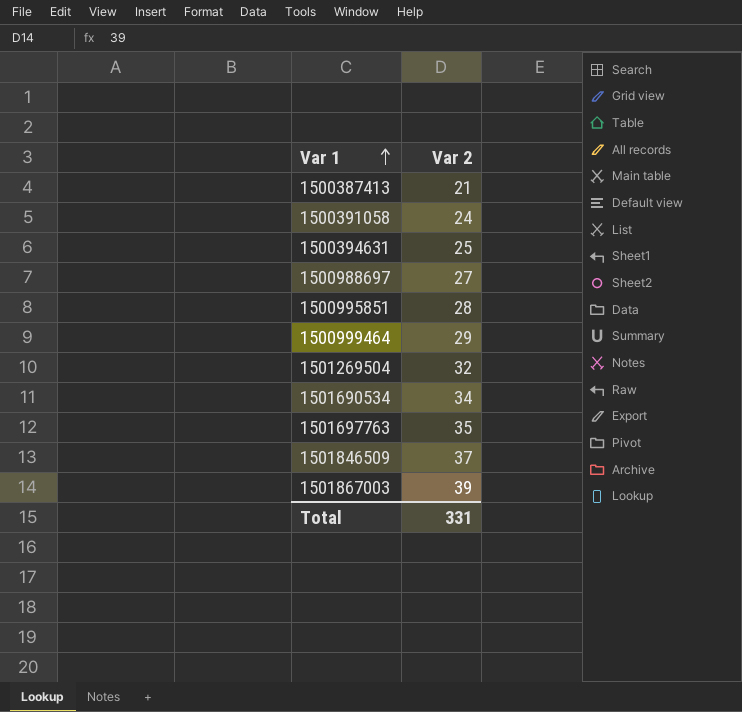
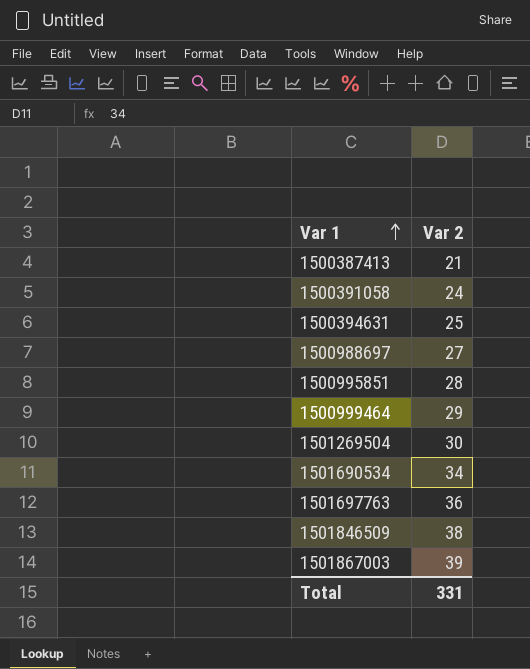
1501269504 | Var 2: 32 -> 30
1501697763 | Var 2: 35 -> 36
1501846509 | Var 2: 37 -> 38

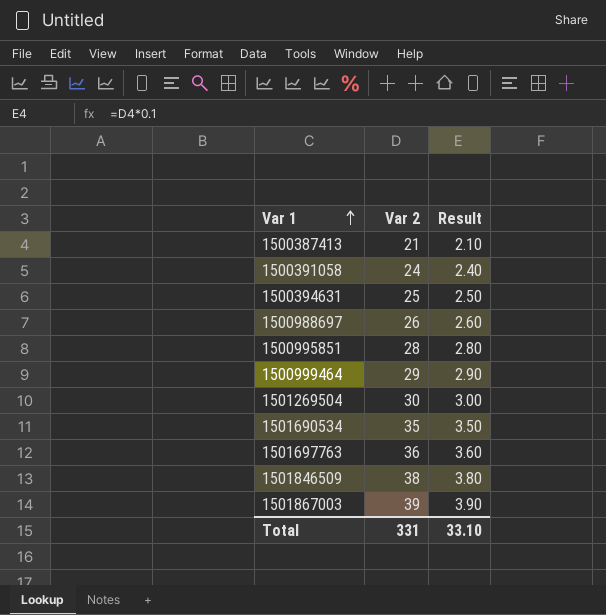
column Result | formula: none -> [Var 2] * 0.1
1500988697 | Var 2: 27 -> 26
1501690534 | Var 2: 34 -> 35

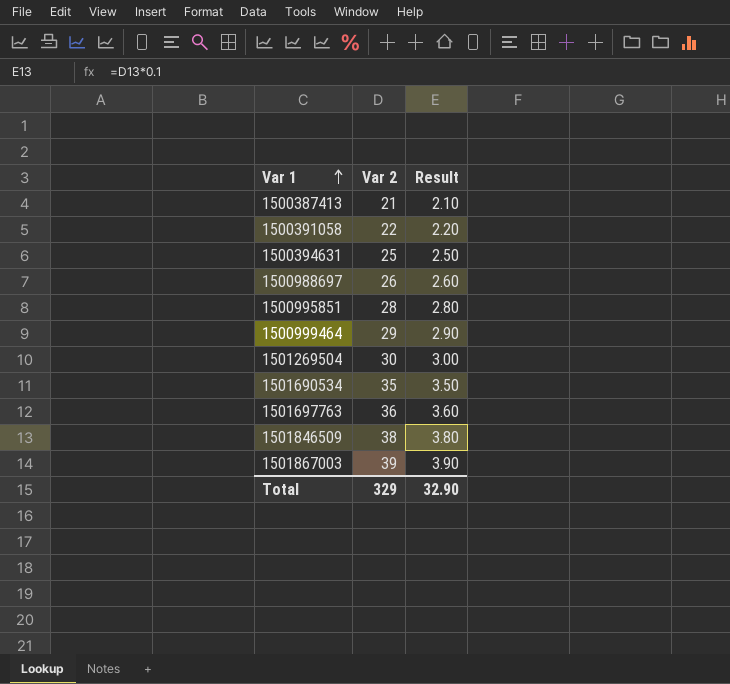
1500391058 | Var 2: 24 -> 22
1500391058 | Result: 2.40 -> 2.20
Total | Var 2: 331 -> 329
Total | Result: 33.10 -> 32.90

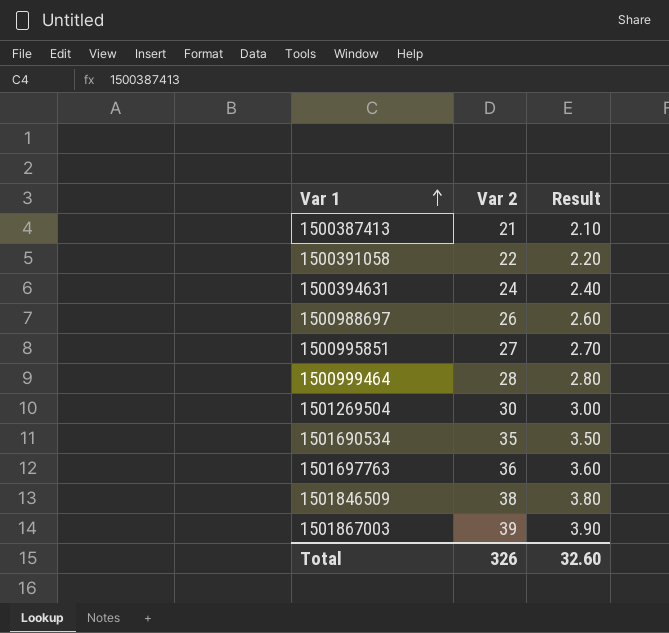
1500394631 | Var 2: 25 -> 24
1500394631 | Result: 2.50 -> 2.40
1500995851 | Var 2: 28 -> 27
1500995851 | Result: 2.80 -> 2.70
1500999464 | Var 2: 29 -> 28
1500999464 | Result: 2.90 -> 2.80
Total | Var 2: 329 -> 326
Total | Result: 32.90 -> 32.60

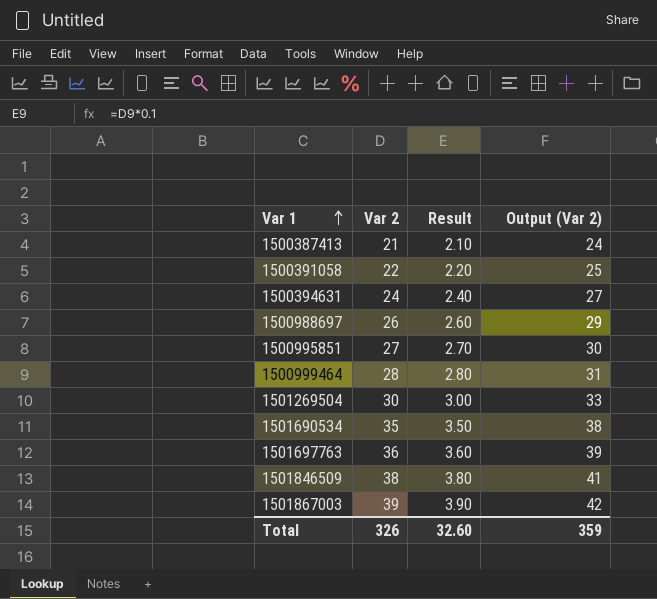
column Output (Var 2) | formula: none -> [Var 2] + 3

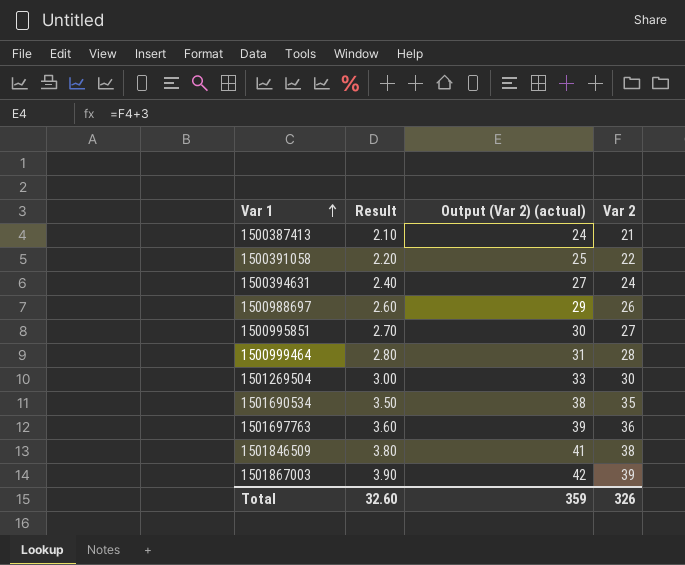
column name: Output (Var 2) -> Output (Var 2) (actual)
column Var 2 | position: 2 -> 4

